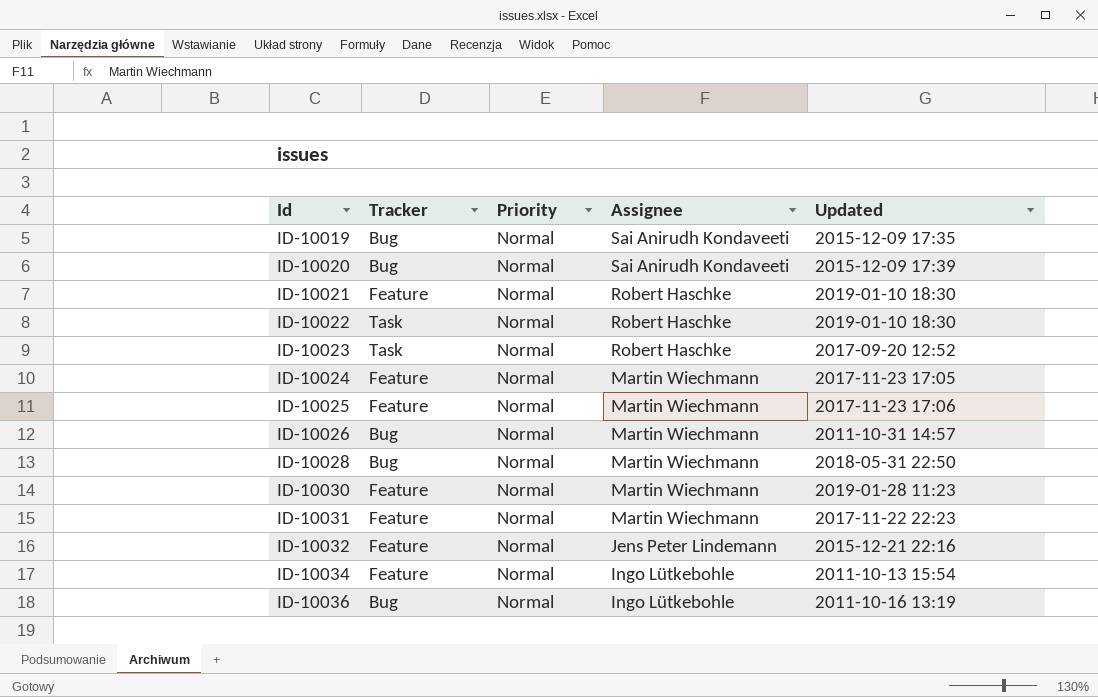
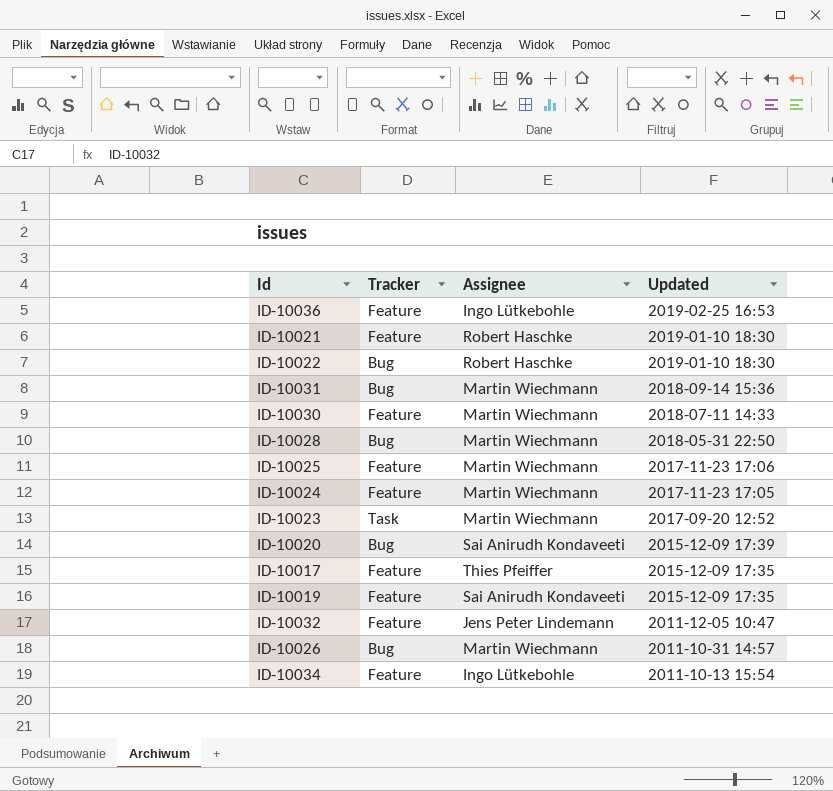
row order: Id ascending -> Updated descending
column Priority | position: 3 -> none
ID-10036 | Tracker: Bug -> Feature
ID-10036 | Updated: 2011-10-16 13:19 -> 2019-02-25 16:53
ID-10022 | Tracker: Task -> Bug
ID-10031 | Tracker: Feature -> Bug
ID-10031 | Updated: 2017-11-22 22:23 -> 2018-09-14 15:36
ID-10030 | Updated: 2019-01-28 11:23 -> 2018-07-11 14:33
ID-10023 | Assignee: Robert Haschke -> Martin Wiechmann
row ID-10017: none -> Feature | Thies Pfeiffer | 2015-12-09 17:35
ID-10019 | Tracker: Bug -> Feature
ID-10032 | Updated: 2015-12-21 22:16 -> 2011-12-05 10:47

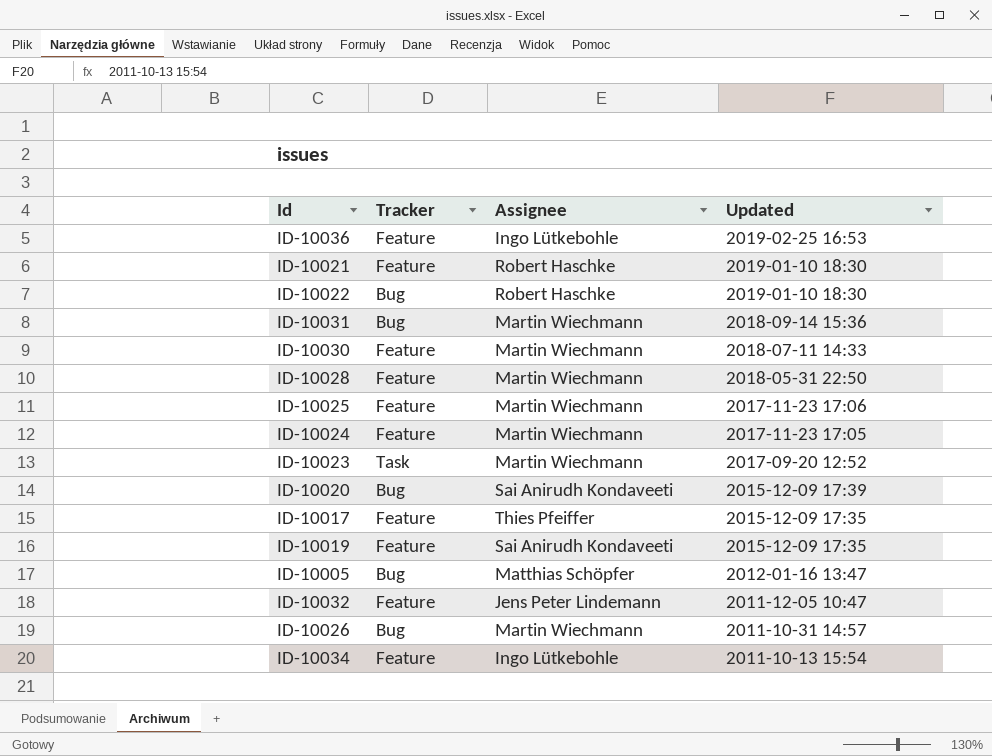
ID-10028 | Tracker: Bug -> Feature
row ID-10005: none -> Bug | Matthias Schöpfer | 2012-01-16 13:47

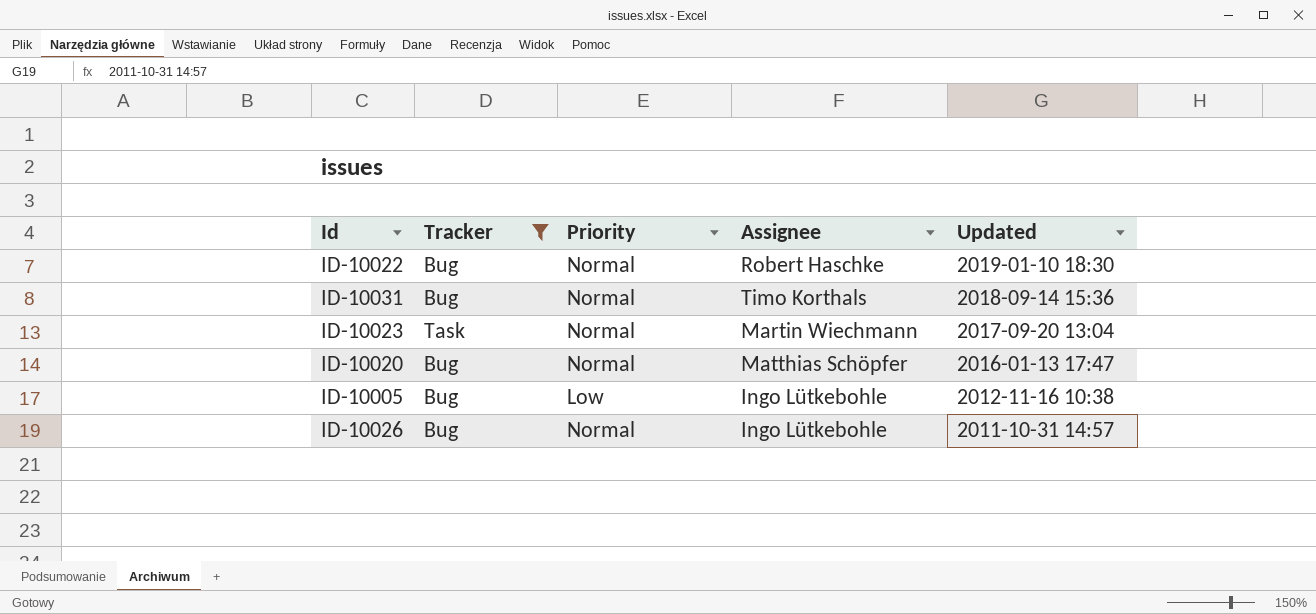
filter: none -> Tracker != Feature
column Priority | position: none -> 3
ID-10031 | Assignee: Martin Wiechmann -> Timo Korthals
ID-10023 | Updated: 2017-09-20 12:52 -> 2017-09-20 13:04
ID-10020 | Assignee: Sai Anirudh Kondaveeti -> Matthias Schöpfer
ID-10020 | Updated: 2015-12-09 17:39 -> 2016-01-13 17:47
ID-10005 | Assignee: Matthias Schöpfer -> Ingo Lütkebohle
ID-10005 | Updated: 2012-01-16 13:47 -> 2012-11-16 10:38
ID-10026 | Assignee: Martin Wiechmann -> Ingo Lütkebohle

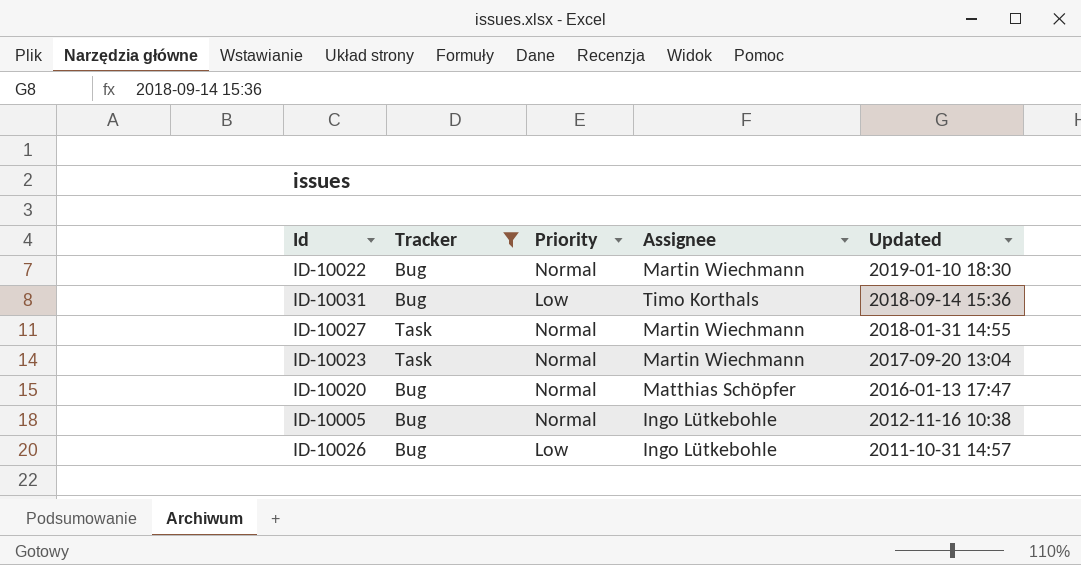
ID-10022 | Assignee: Robert Haschke -> Martin Wiechmann
ID-10031 | Priority: Normal -> Low
row ID-10027: none -> Task | Normal | Martin Wiechmann | 2018-01-31 14:55
ID-10005 | Priority: Low -> Normal
ID-10026 | Priority: Normal -> Low

